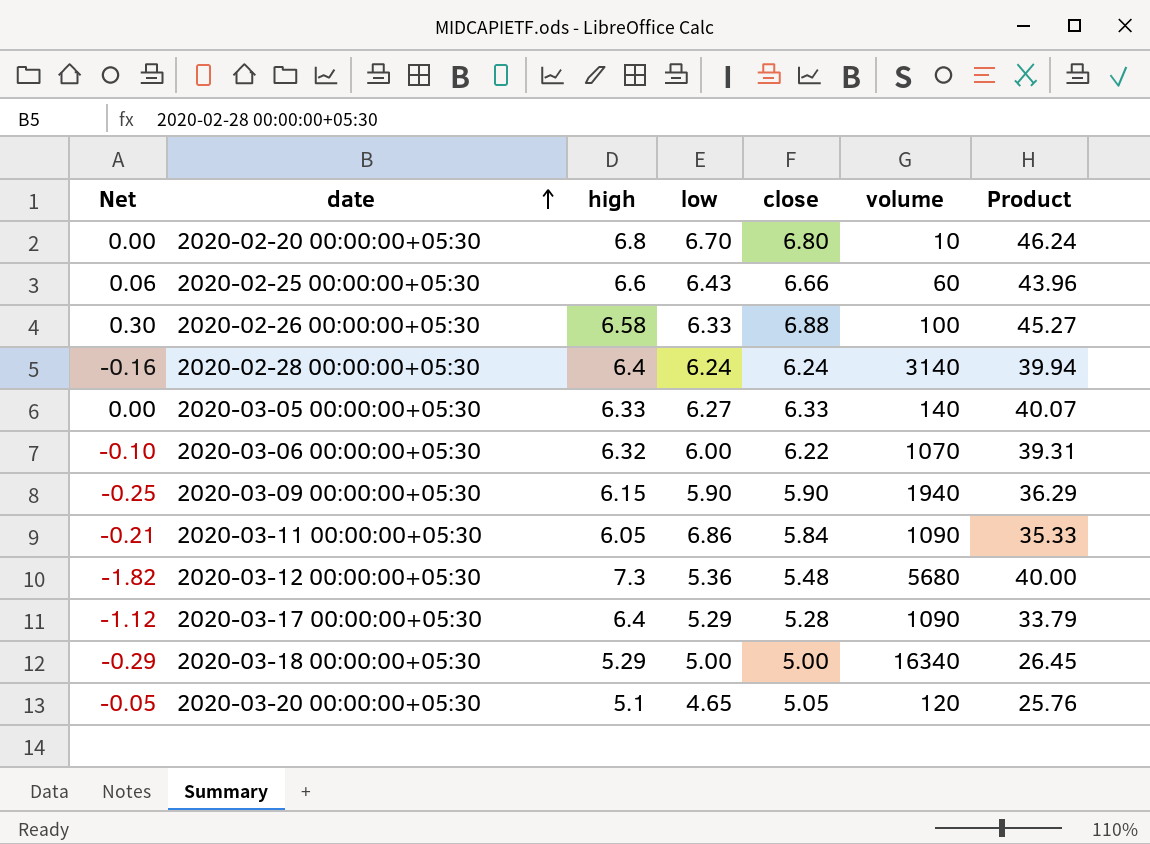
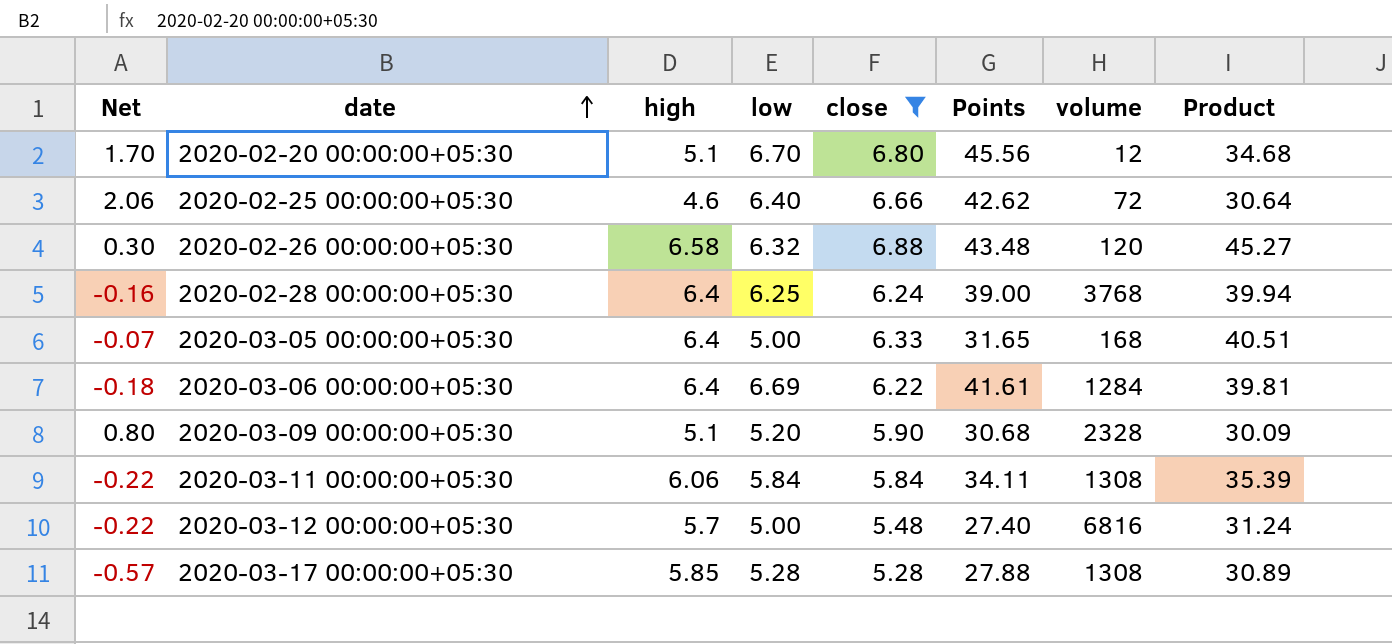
filter: none -> close >= 5.28
column Points | formula: none -> [low] * [close]
2020-02-20 00:00:00+05:30 | Net: 0.00 -> 1.70
2020-02-20 00:00:00+05:30 | high: 6.8 -> 5.1
2020-02-20 00:00:00+05:30 | volume: 10 -> 12
2020-02-20 00:00:00+05:30 | Product: 46.24 -> 34.68
2020-02-25 00:00:00+05:30 | Net: 0.06 -> 2.06
2020-02-25 00:00:00+05:30 | high: 6.6 -> 4.6
2020-02-25 00:00:00+05:30 | low: 6.43 -> 6.40
2020-02-25 00:00:00+05:30 | volume: 60 -> 72
2020-02-25 00:00:00+05:30 | Product: 43.96 -> 30.64
2020-02-26 00:00:00+05:30 | low: 6.33 -> 6.32
2020-02-26 00:00:00+05:30 | volume: 100 -> 120
2020-02-28 00:00:00+05:30 | low: 6.24 -> 6.25
2020-02-28 00:00:00+05:30 | volume: 3140 -> 3768
2020-03-05 00:00:00+05:30 | Net: 0.00 -> -0.07
2020-03-05 00:00:00+05:30 | high: 6.33 -> 6.4
2020-03-05 00:00:00+05:30 | low: 6.27 -> 5.00
2020-03-05 00:00:00+05:30 | volume: 140 -> 168
2020-03-05 00:00:00+05:30 | Product: 40.07 -> 40.51
2020-03-06 00:00:00+05:30 | Net: -0.10 -> -0.18
2020-03-06 00:00:00+05:30 | high: 6.32 -> 6.4
2020-03-06 00:00:00+05:30 | low: 6.00 -> 6.69
2020-03-06 00:00:00+05:30 | volume: 1070 -> 1284
2020-03-06 00:00:00+05:30 | Product: 39.31 -> 39.81
2020-03-09 00:00:00+05:30 | Net: -0.25 -> 0.80
2020-03-09 00:00:00+05:30 | high: 6.15 -> 5.1
2020-03-09 00:00:00+05:30 | low: 5.90 -> 5.20
2020-03-09 00:00:00+05:30 | volume: 1940 -> 2328
2020-03-09 00:00:00+05:30 | Product: 36.29 -> 30.09
2020-03-11 00:00:00+05:30 | Net: -0.21 -> -0.22
2020-03-11 00:00:00+05:30 | high: 6.05 -> 6.06
2020-03-11 00:00:00+05:30 | low: 6.86 -> 5.84
2020-03-11 00:00:00+05:30 | volume: 1090 -> 1308
2020-03-11 00:00:00+05:30 | Product: 35.33 -> 35.39
2020-03-12 00:00:00+05:30 | Net: -1.82 -> -0.22
2020-03-12 00:00:00+05:30 | high: 7.3 -> 5.7
2020-03-12 00:00:00+05:30 | low: 5.36 -> 5.00
2020-03-12 00:00:00+05:30 | volume: 5680 -> 6816
2020-03-12 00:00:00+05:30 | Product: 40.00 -> 31.24
2020-03-17 00:00:00+05:30 | Net: -1.12 -> -0.57
2020-03-17 00:00:00+05:30 | high: 6.4 -> 5.85
2020-03-17 00:00:00+05:30 | low: 5.29 -> 5.28
2020-03-17 00:00:00+05:30 | volume: 1090 -> 1308
2020-03-17 00:00:00+05:30 | Product: 33.79 -> 30.89

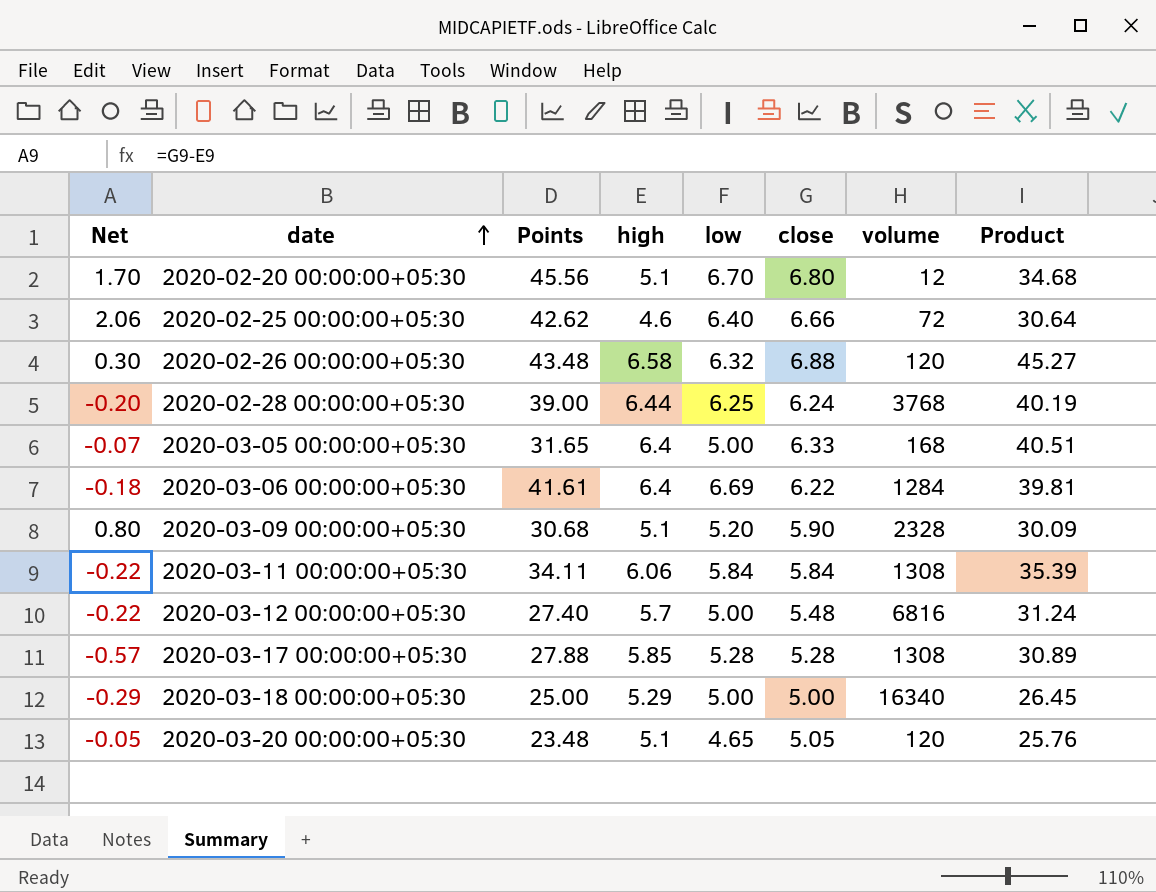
filter: close >= 5.28 -> none
column Points | position: 6 -> 3
2020-02-28 00:00:00+05:30 | Net: -0.16 -> -0.20
2020-02-28 00:00:00+05:30 | high: 6.4 -> 6.44
2020-02-28 00:00:00+05:30 | Product: 39.94 -> 40.19

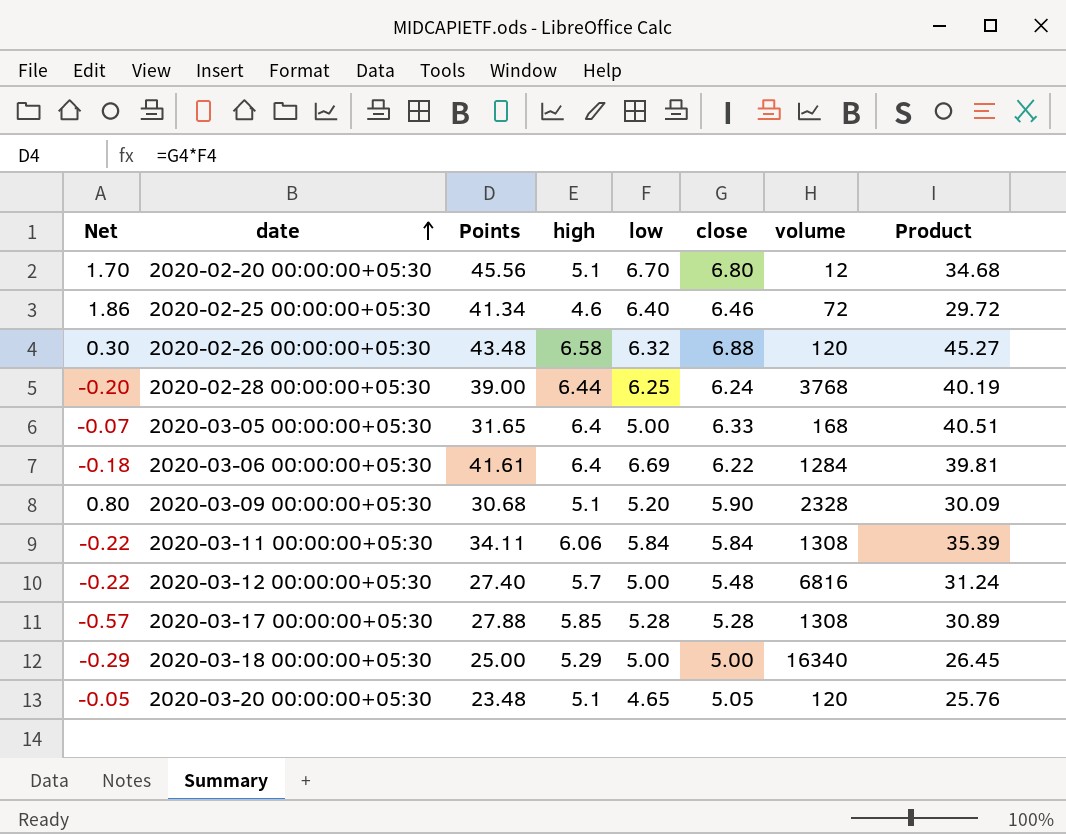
2020-02-25 00:00:00+05:30 | Net: 2.06 -> 1.86
2020-02-25 00:00:00+05:30 | Points: 42.62 -> 41.34
2020-02-25 00:00:00+05:30 | close: 6.66 -> 6.46
2020-02-25 00:00:00+05:30 | Product: 30.64 -> 29.72

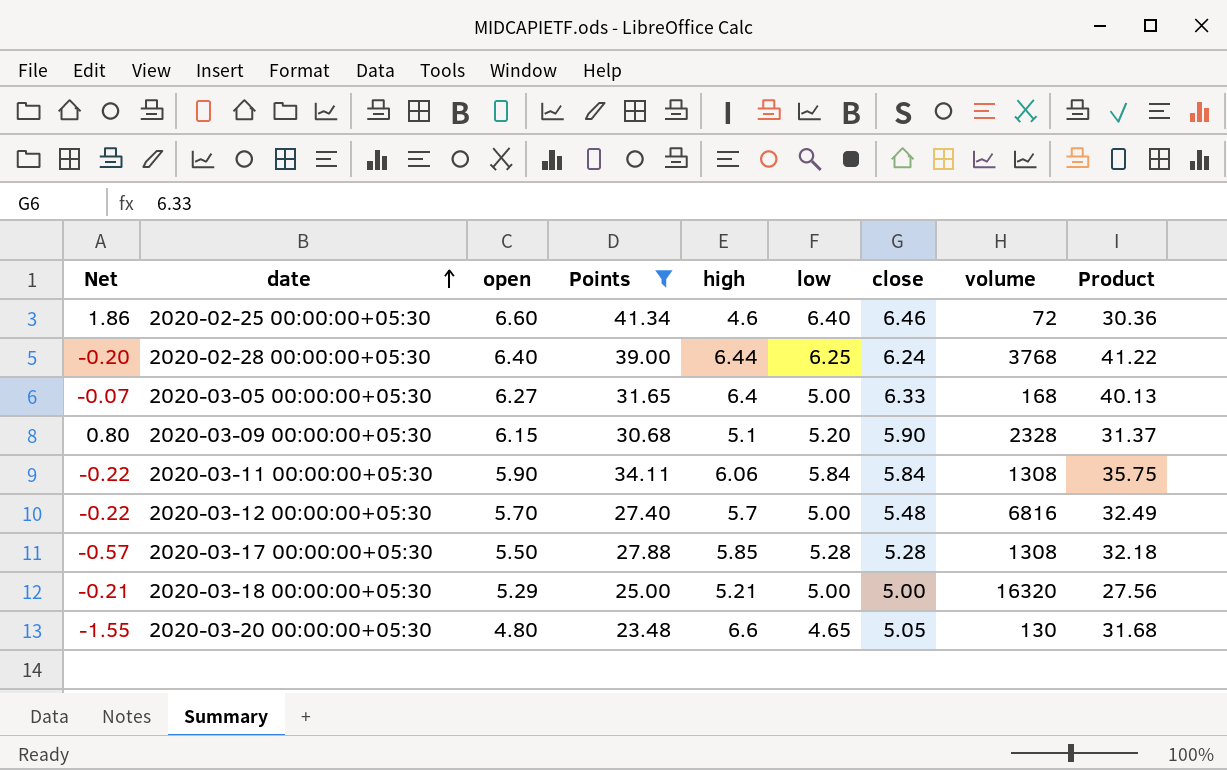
filter: none -> Points <= 41.34
column open | position: none -> 3
column Product | formula: [high] * [close] -> [open] * [high]
2020-03-18 00:00:00+05:30 | Net: -0.29 -> -0.21
2020-03-18 00:00:00+05:30 | high: 5.29 -> 5.21
2020-03-18 00:00:00+05:30 | volume: 16340 -> 16320
2020-03-20 00:00:00+05:30 | Net: -0.05 -> -1.55
2020-03-20 00:00:00+05:30 | high: 5.1 -> 6.6
2020-03-20 00:00:00+05:30 | volume: 120 -> 130

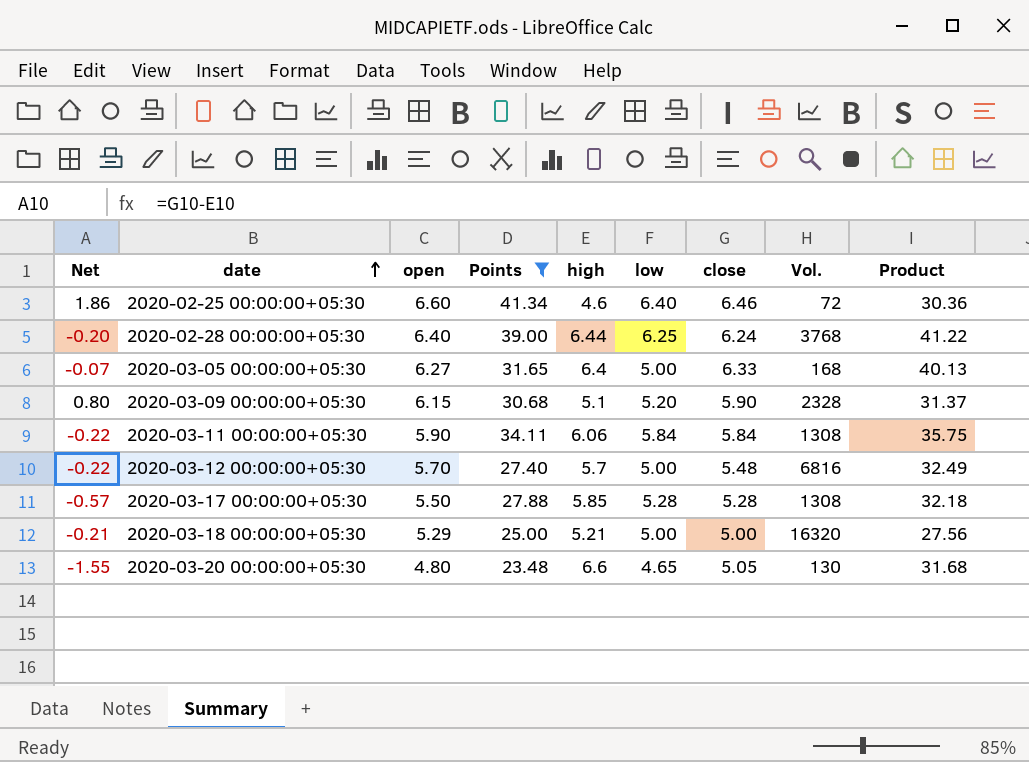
column name: volume -> Vol.

